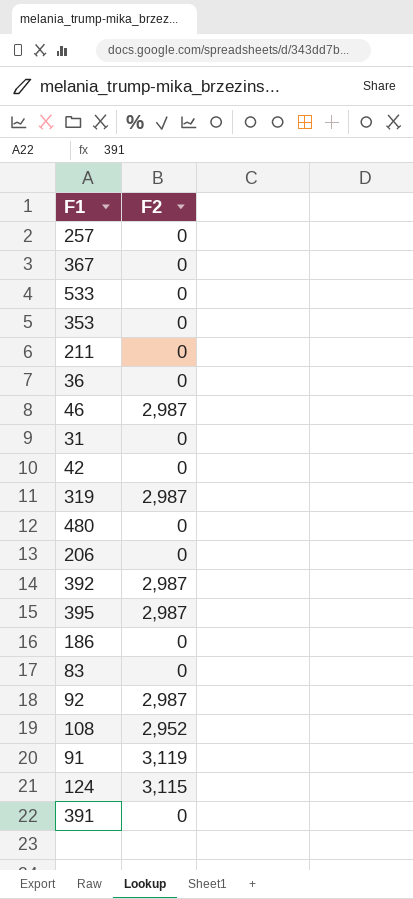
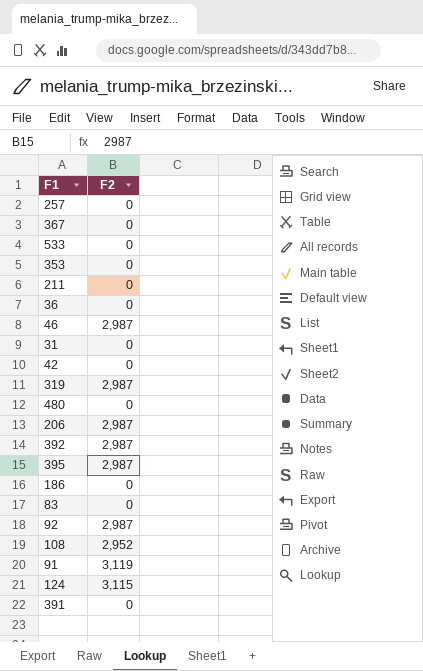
206 | F2: 0 -> 2,987

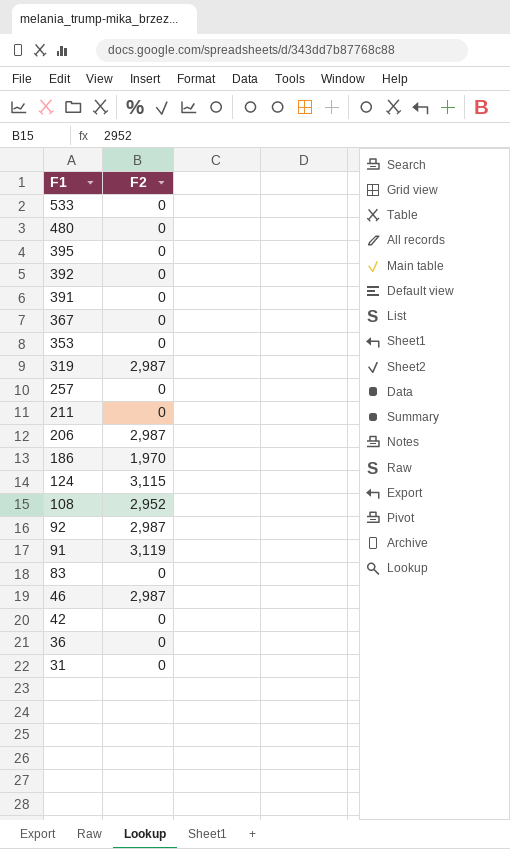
row order: none -> F1 descending
395 | F2: 2,987 -> 0
392 | F2: 2,987 -> 0
186 | F2: 0 -> 1,970

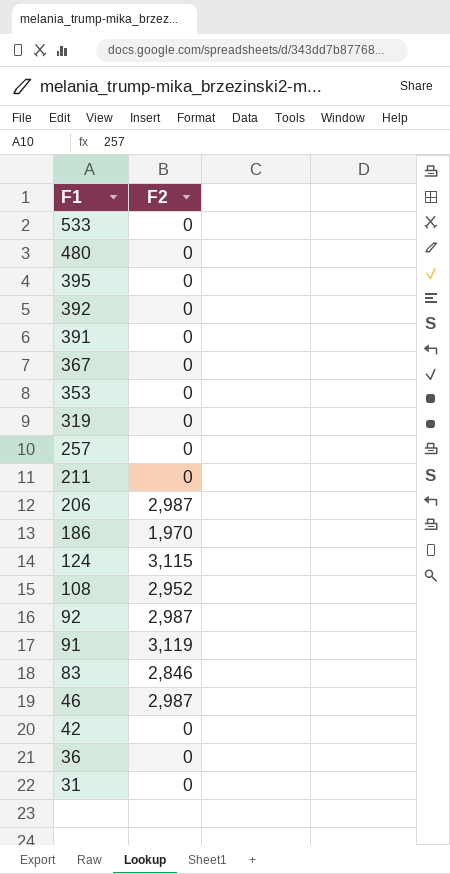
319 | F2: 2,987 -> 0
83 | F2: 0 -> 2,846

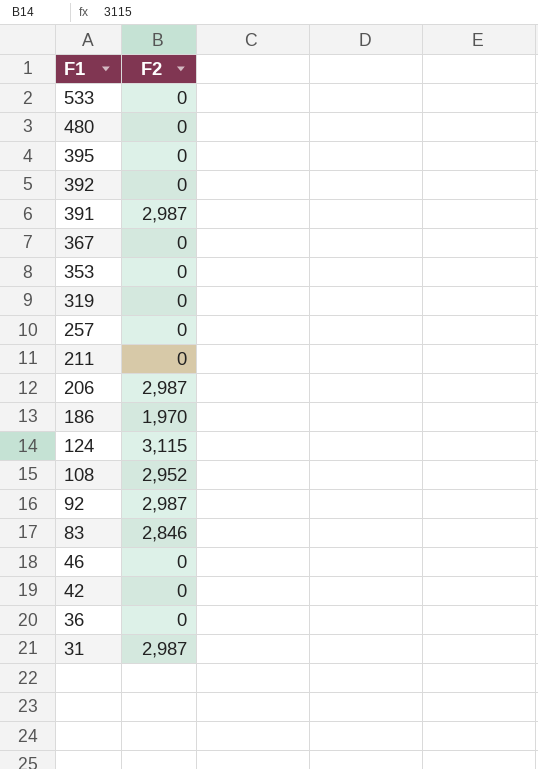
row 91: 3,119 -> none
391 | F2: 0 -> 2,987
46 | F2: 2,987 -> 0
31 | F2: 0 -> 2,987

